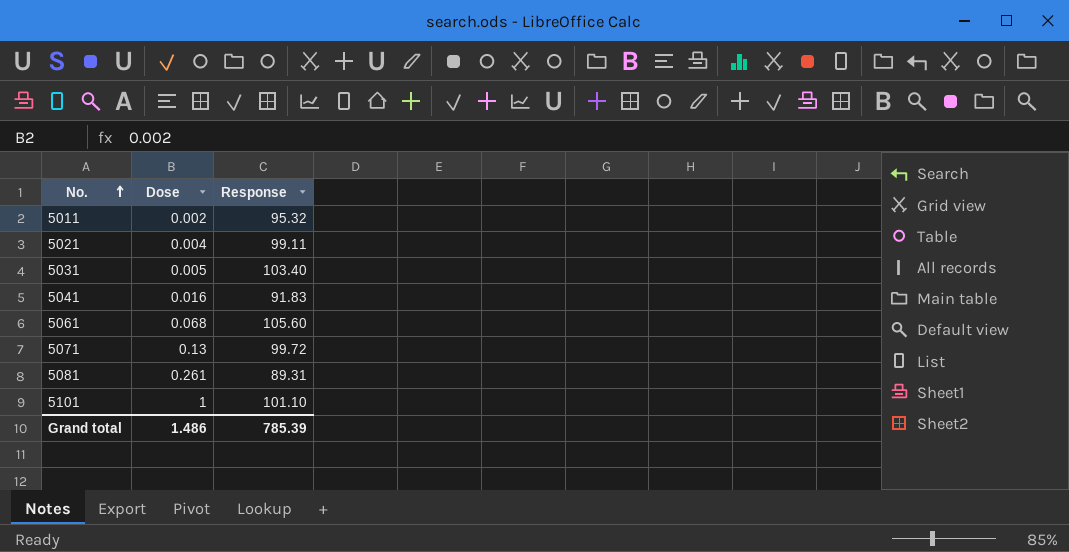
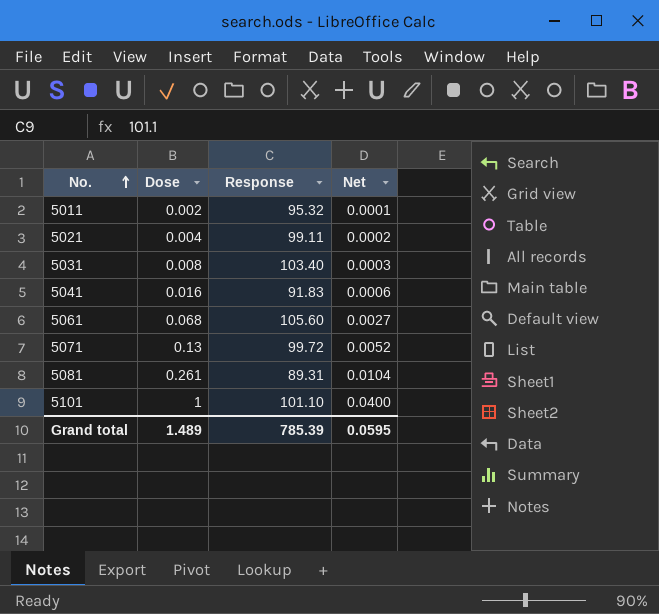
column Net | formula: none -> [Dose] * 0.04
5031 | Dose: 0.005 -> 0.008
Grand total | Dose: 1.486 -> 1.489

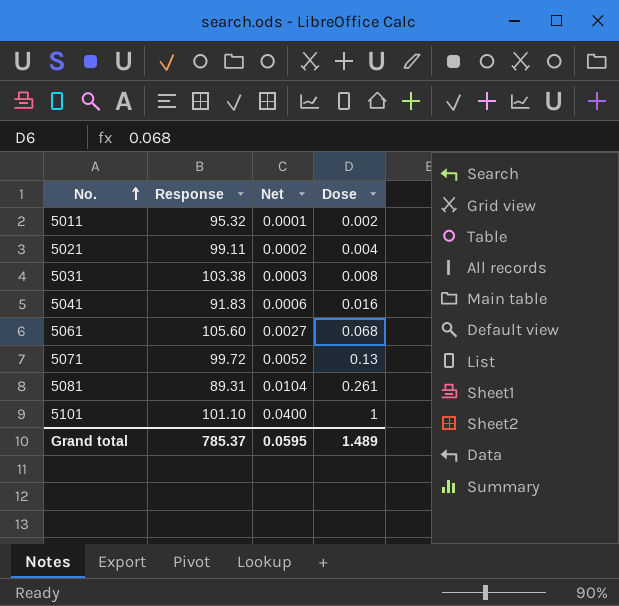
column Dose | position: 2 -> 4
5031 | Response: 103.40 -> 103.38
Grand total | Response: 785.39 -> 785.37

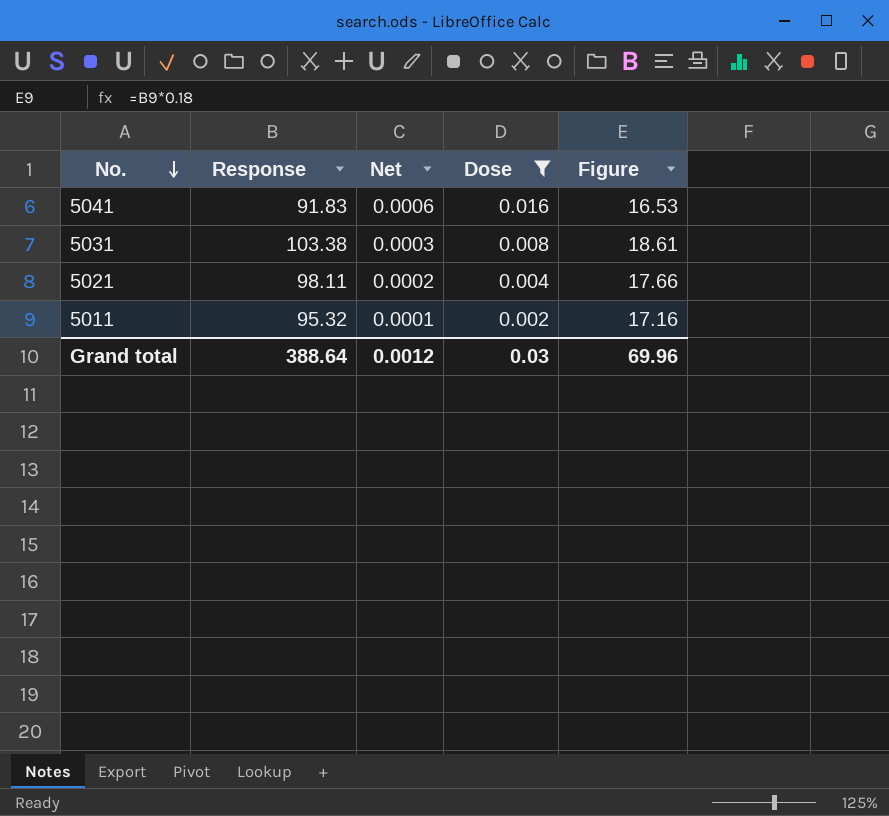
filter: none -> Dose <= 0.016
row order: No. ascending -> No. descending
column Figure | formula: none -> [Response] * 0.18
5021 | Response: 99.11 -> 98.11
Grand total | Response: 785.37 -> 388.64
Grand total | Net: 0.0595 -> 0.0012
Grand total | Dose: 1.489 -> 0.03

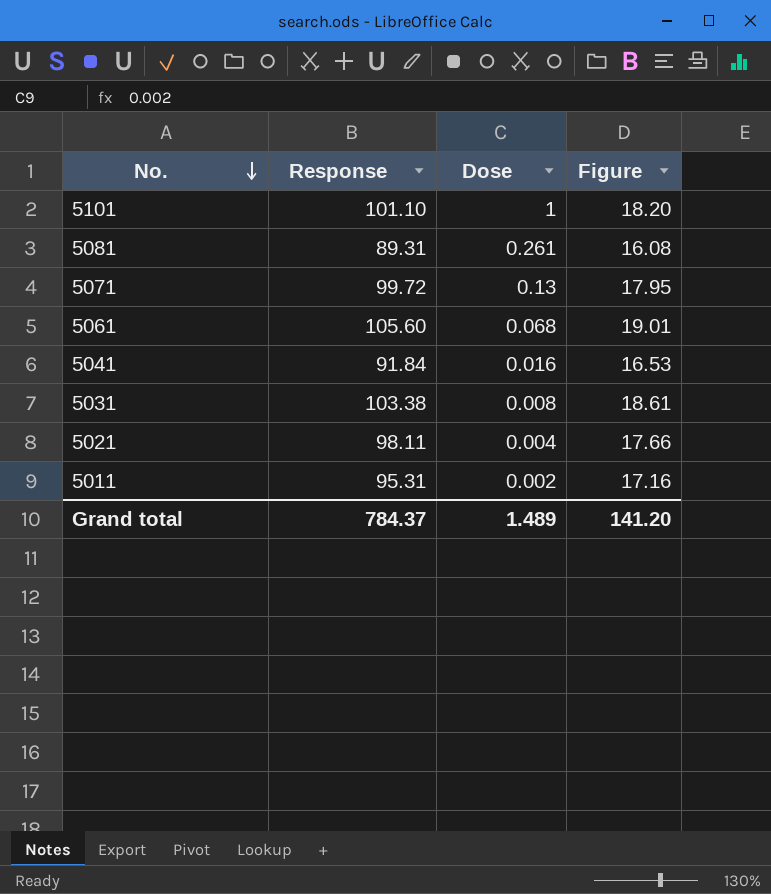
filter: Dose <= 0.016 -> none
column Net | formula: [Dose] * 0.04 -> none
5041 | Response: 91.83 -> 91.84
5011 | Response: 95.32 -> 95.31
Grand total | Response: 388.64 -> 784.37
Grand total | Dose: 0.03 -> 1.489
Grand total | Figure: 69.96 -> 141.20

